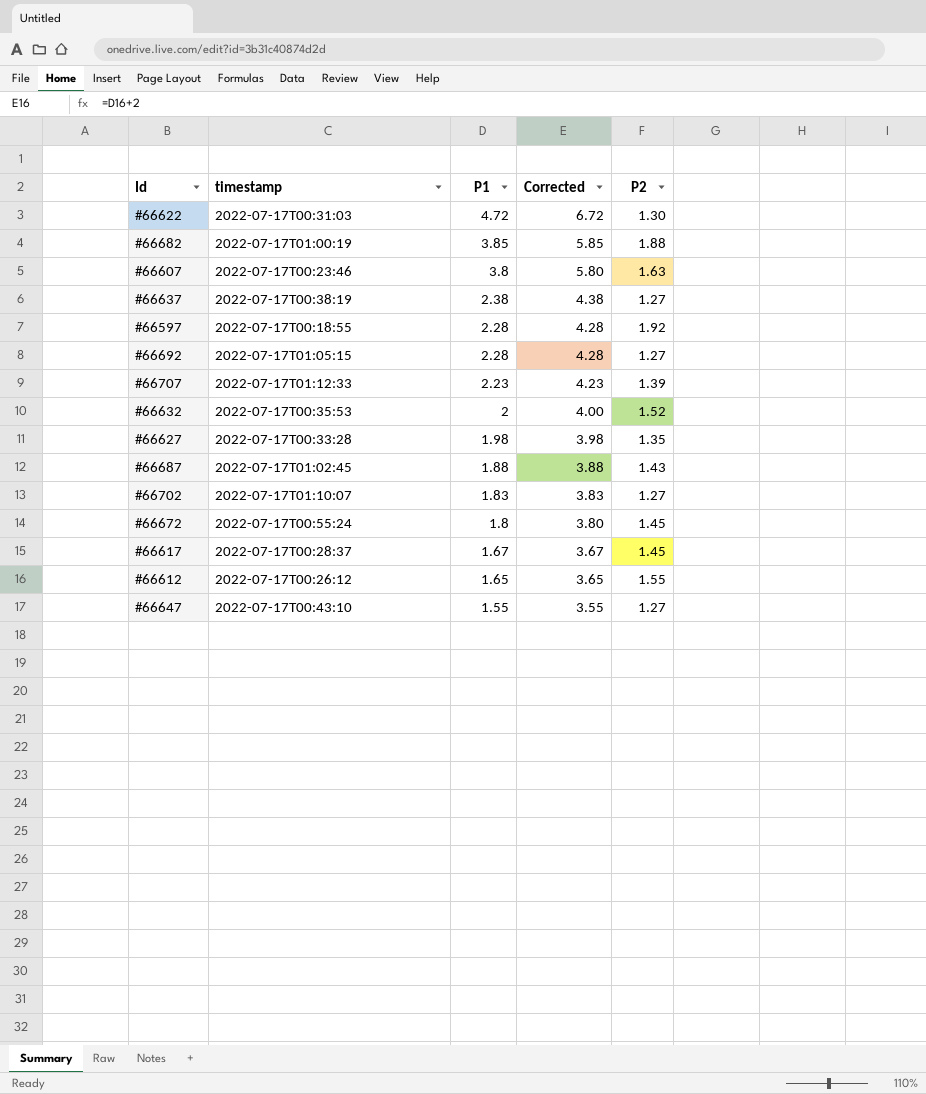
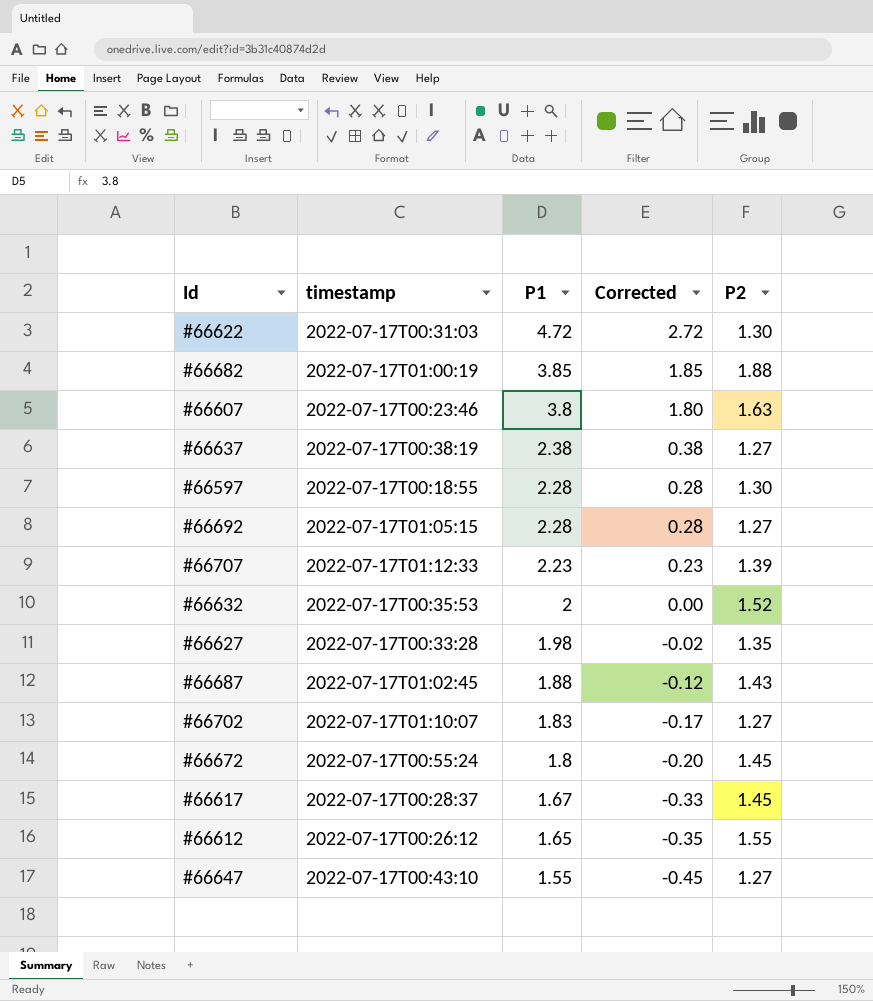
column Corrected | formula: [P1] + 2 -> [P1] - 2
#66597 | P2: 1.92 -> 1.30

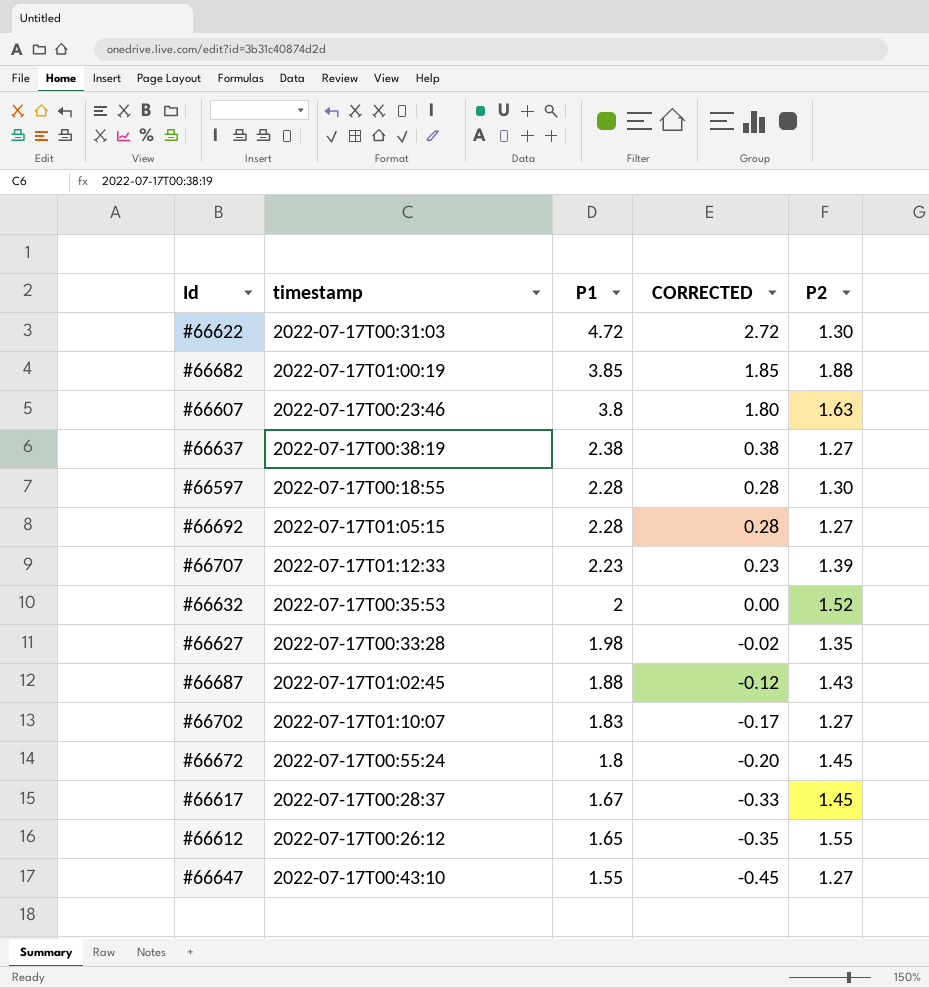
column name: Corrected -> CORRECTED

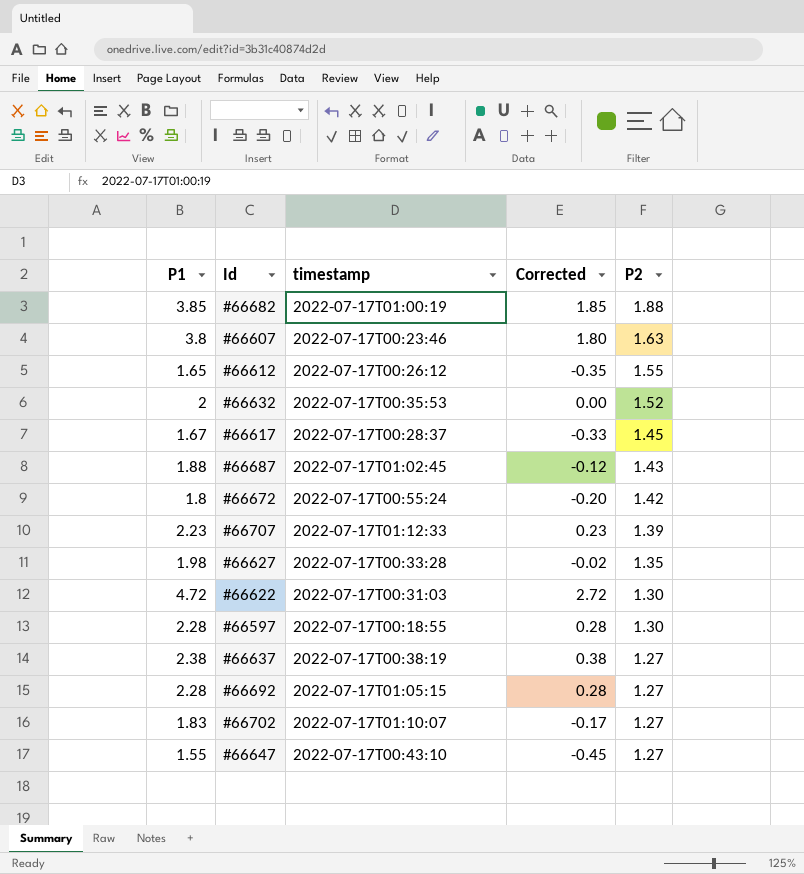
row order: P1 descending -> P2 descending
column P1 | position: 3 -> 1
column name: CORRECTED -> Corrected
#66672 | P2: 1.45 -> 1.42

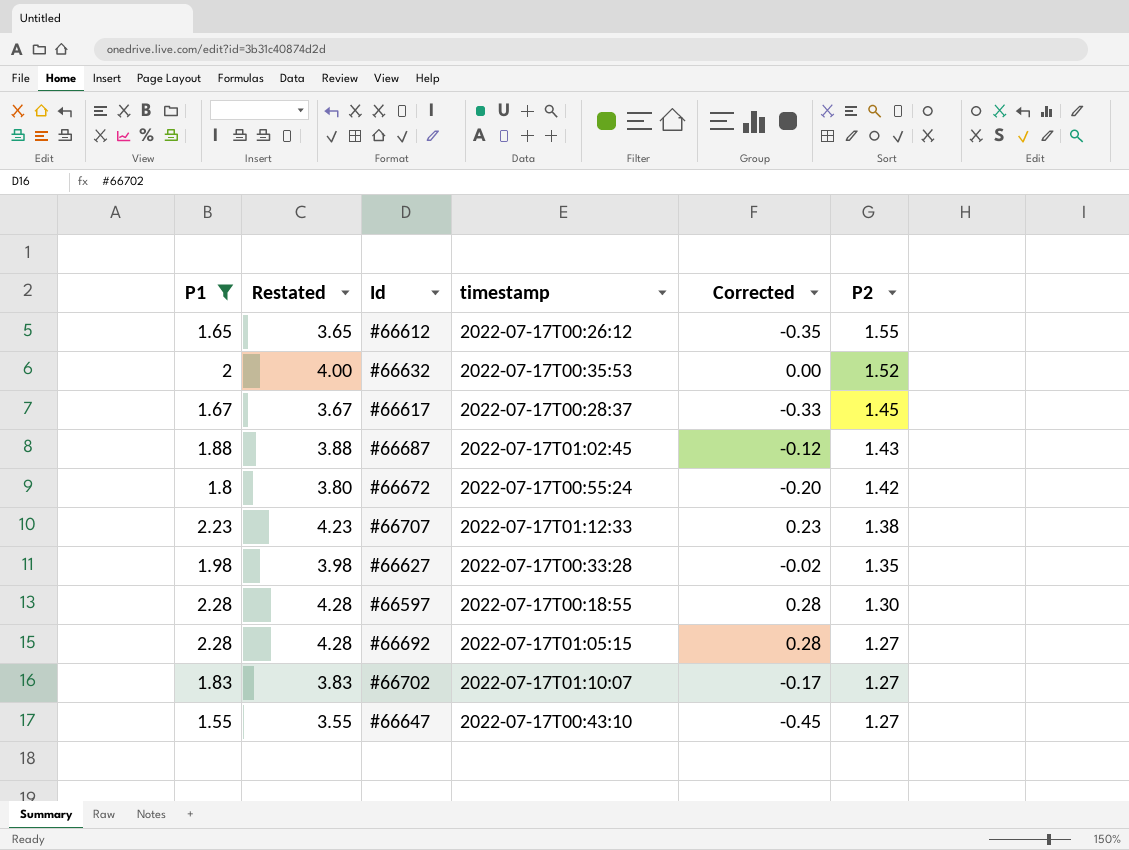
filter: none -> P1 <= 2.28
column Restated | formula: none -> [P1] + 2
#66707 | P2: 1.39 -> 1.38

